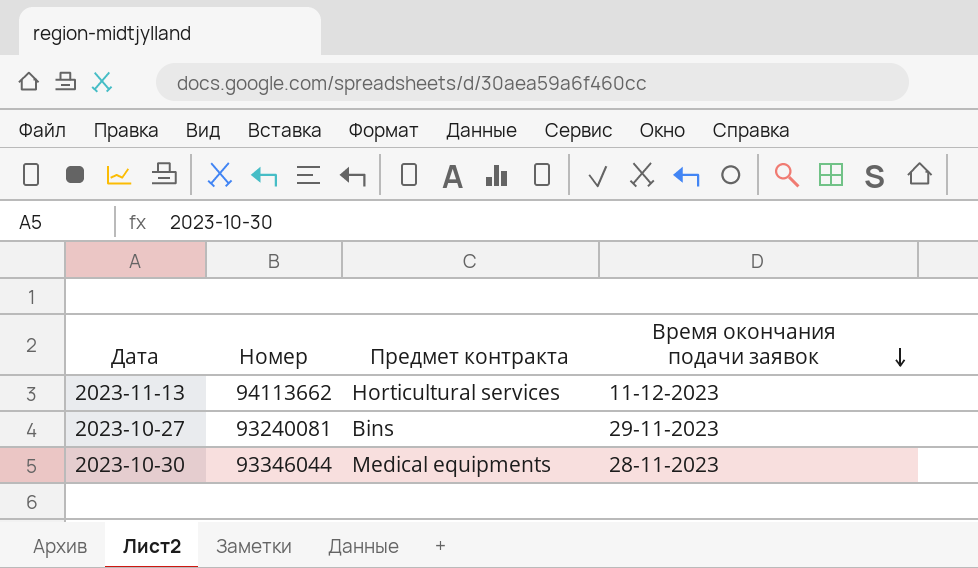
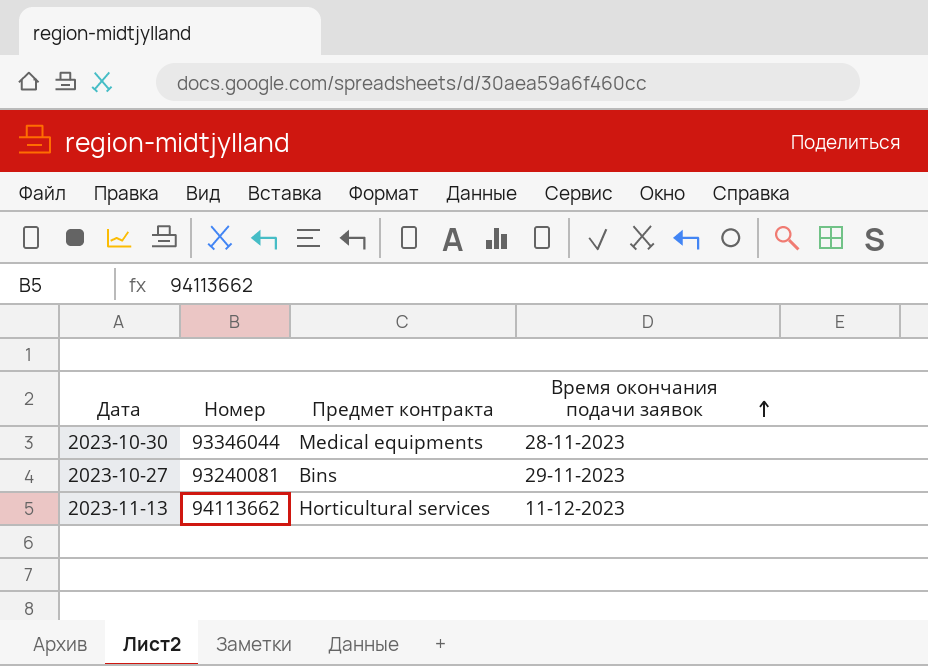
row order: Время окончания подачи заявок descending -> Время окончания подачи заявок ascending

